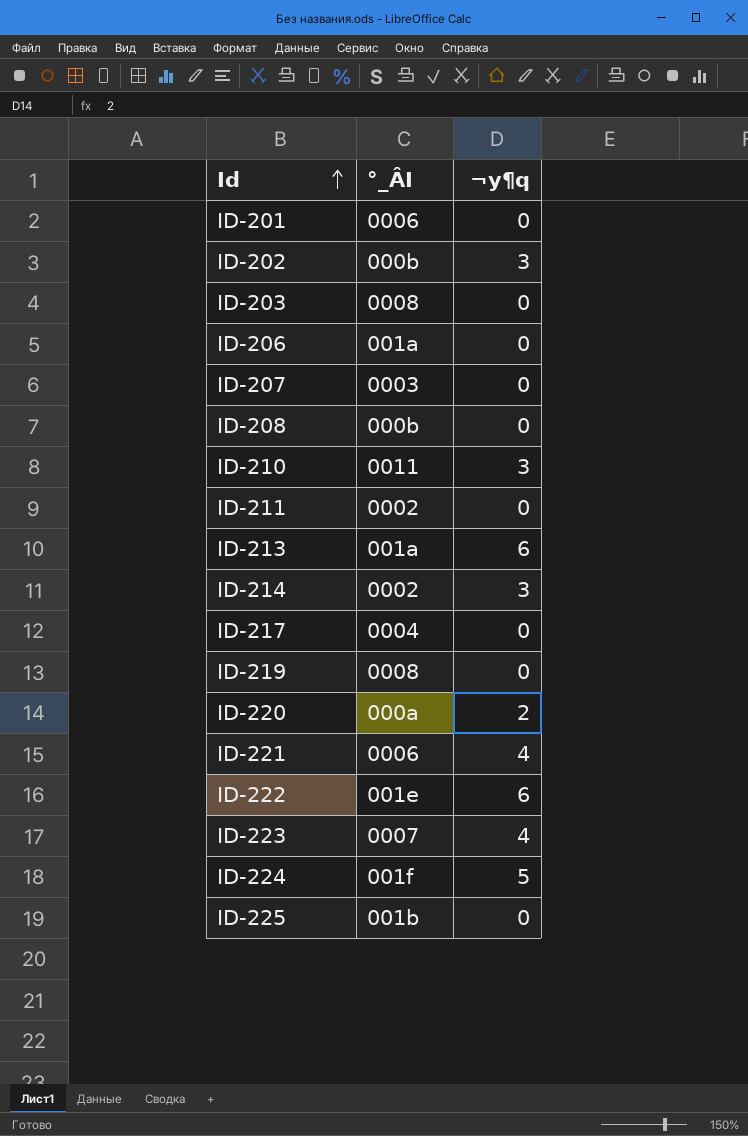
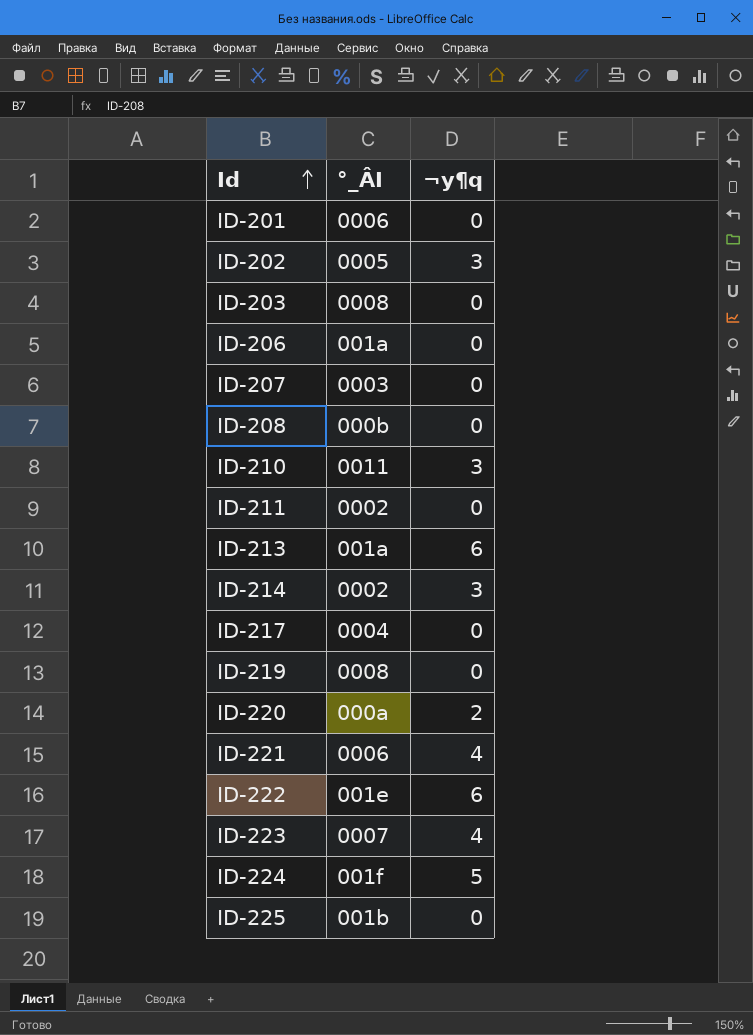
ID-202 | °_ÂI: 000b -> 0005

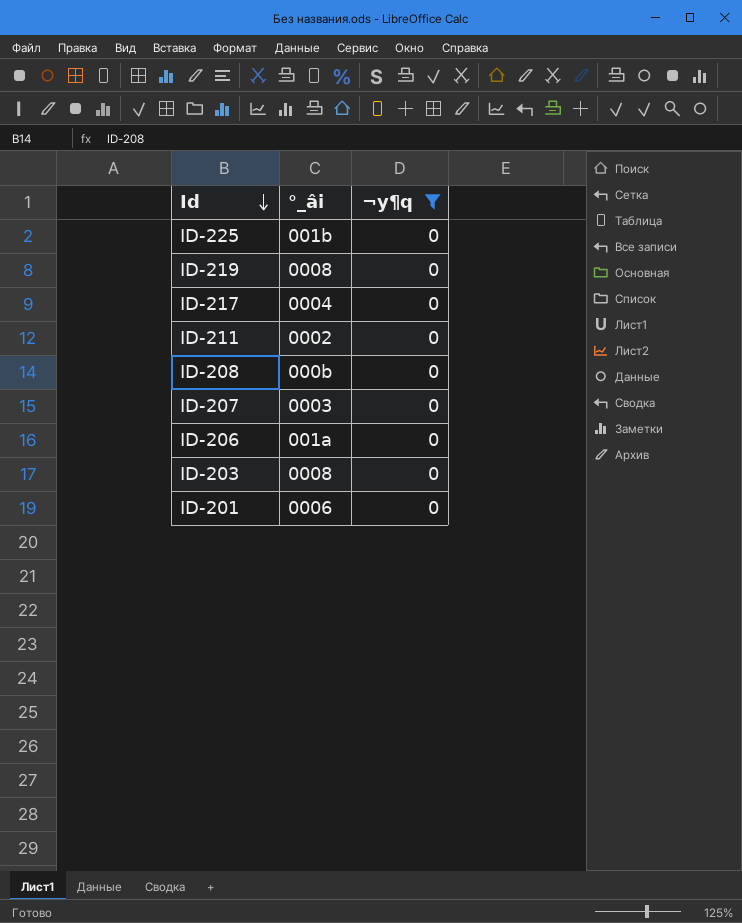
filter: none -> ¬y¶q = 0
row order: Id ascending -> Id descending
column name: °_ÂI -> °_âi

